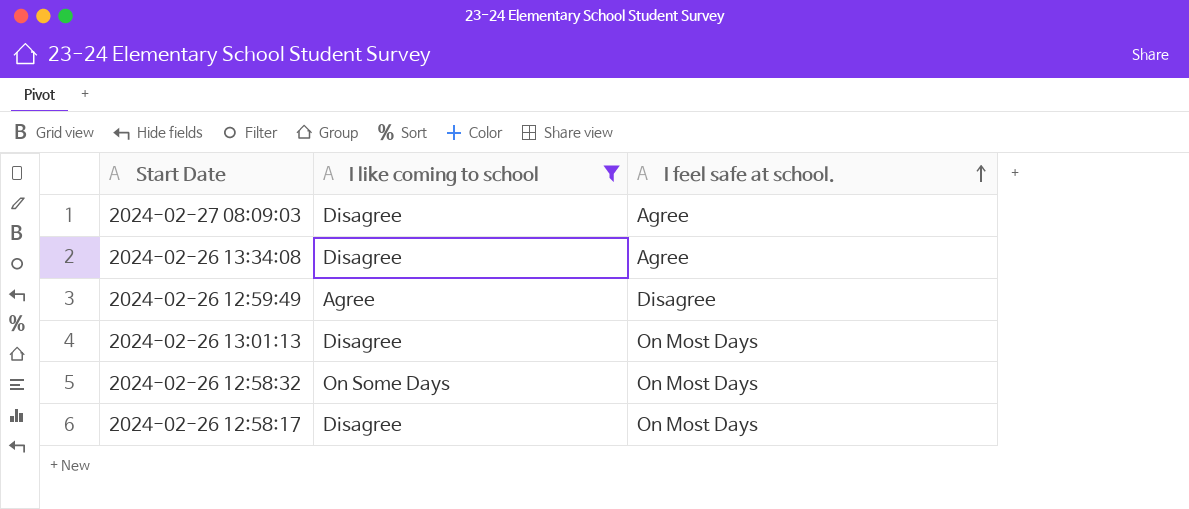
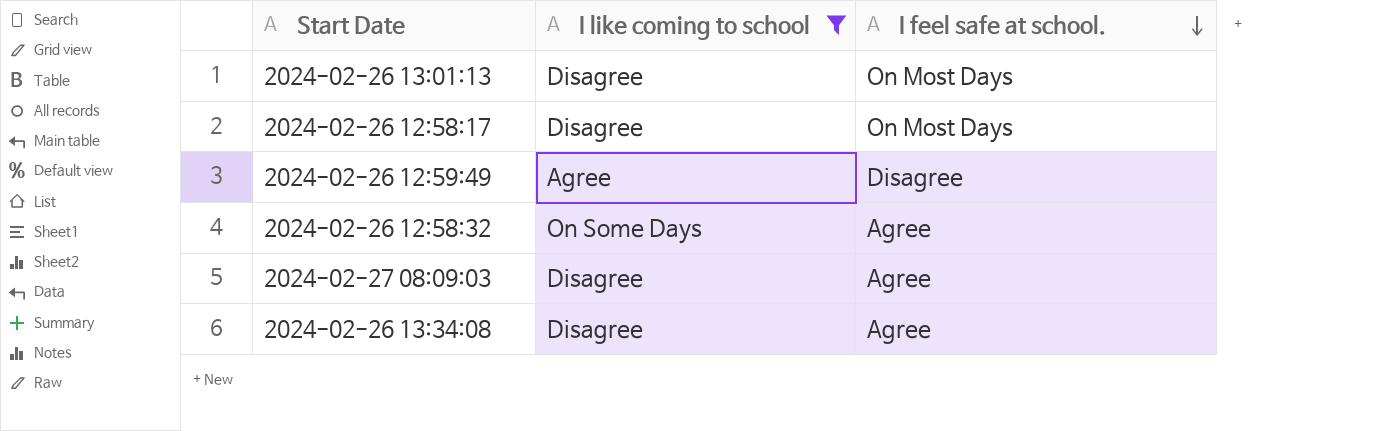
row order: I feel safe at school. ascending -> I feel safe at school. descending
2024-02-26 12:58:32 | I feel safe at school.: On Most Days -> Agree

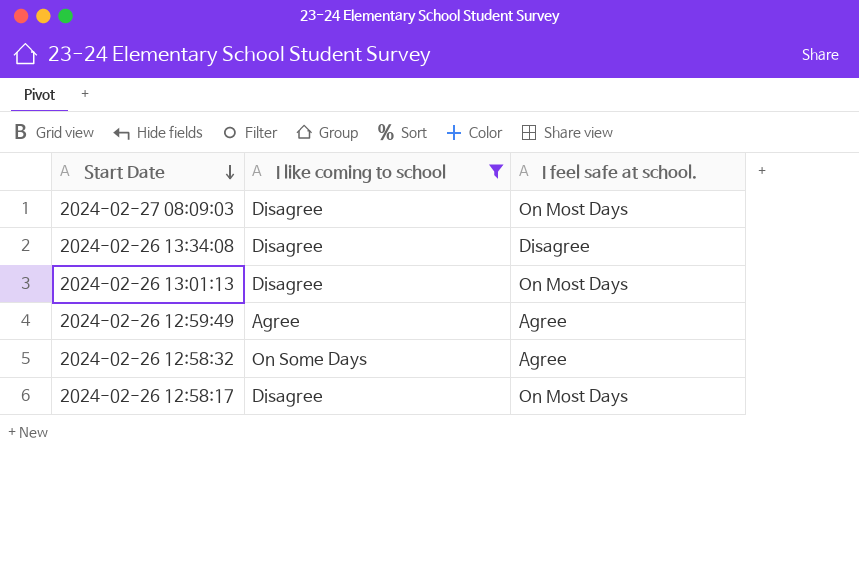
row order: I feel safe at school. descending -> Start Date descending
2024-02-27 08:09:03 | I feel safe at school.: Agree -> On Most Days
2024-02-26 13:34:08 | I feel safe at school.: Agree -> Disagree
2024-02-26 12:59:49 | I feel safe at school.: Disagree -> Agree

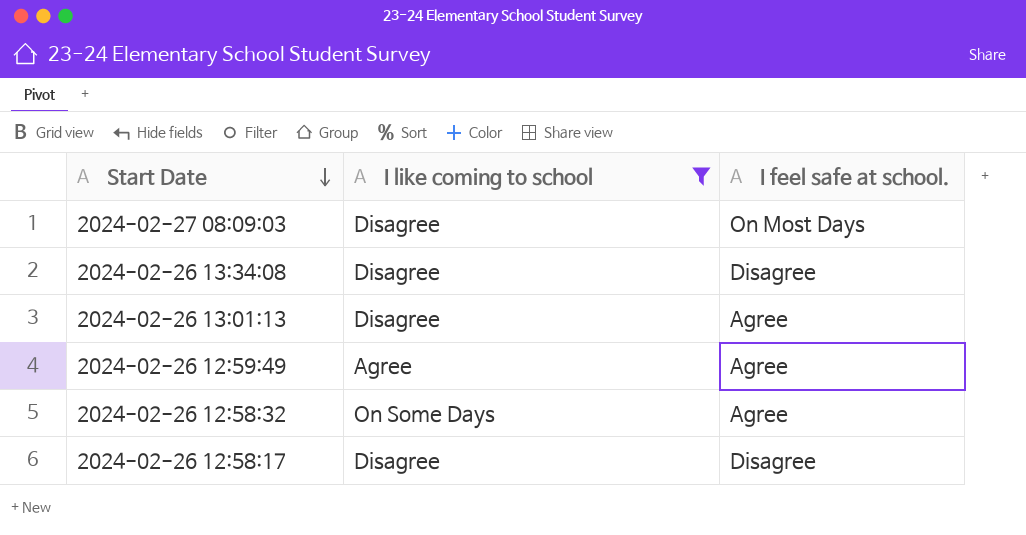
2024-02-26 13:01:13 | I feel safe at school.: On Most Days -> Agree
2024-02-26 12:58:17 | I feel safe at school.: On Most Days -> Disagree

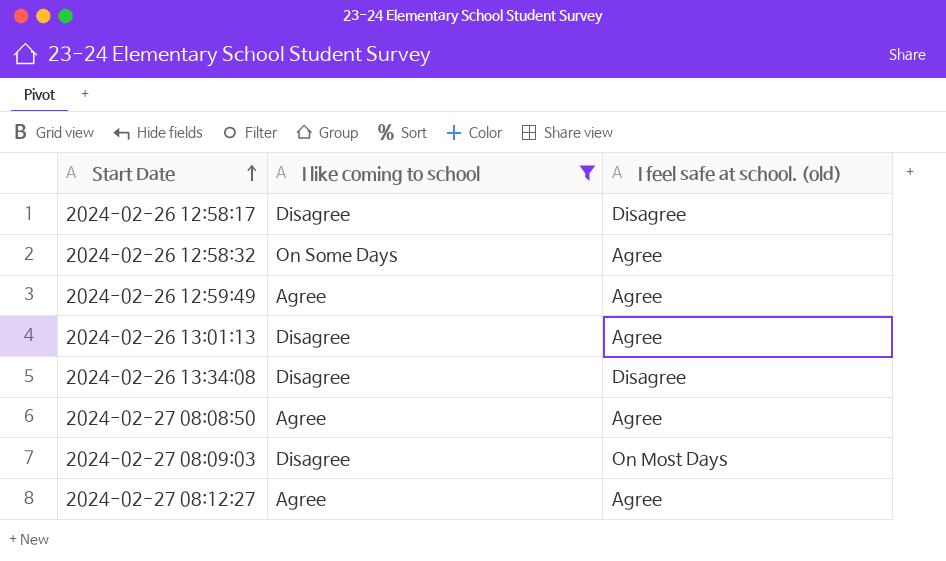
row order: Start Date descending -> Start Date ascending
column name: I feel safe at school. -> I feel safe at school. (old)
row 2024-02-27 08:08:50: none -> Agree | Agree
row 2024-02-27 08:12:27: none -> Agree | Agree

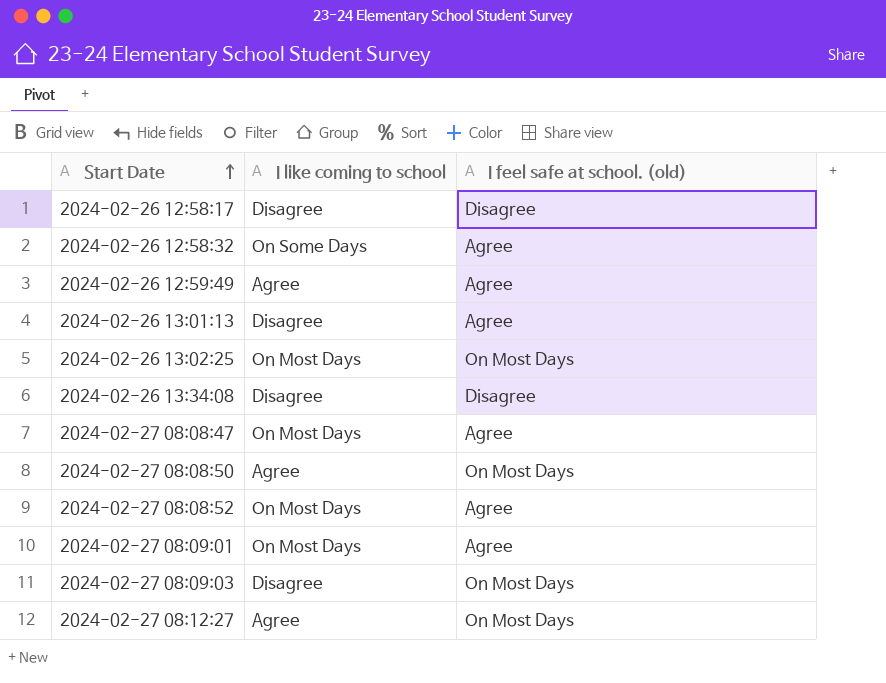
filter: I like coming to school != On Most Days -> none
2024-02-27 08:08:50 | I feel safe at school. (old): Agree -> On Most Days
2024-02-27 08:12:27 | I feel safe at school. (old): Agree -> On Most Days

